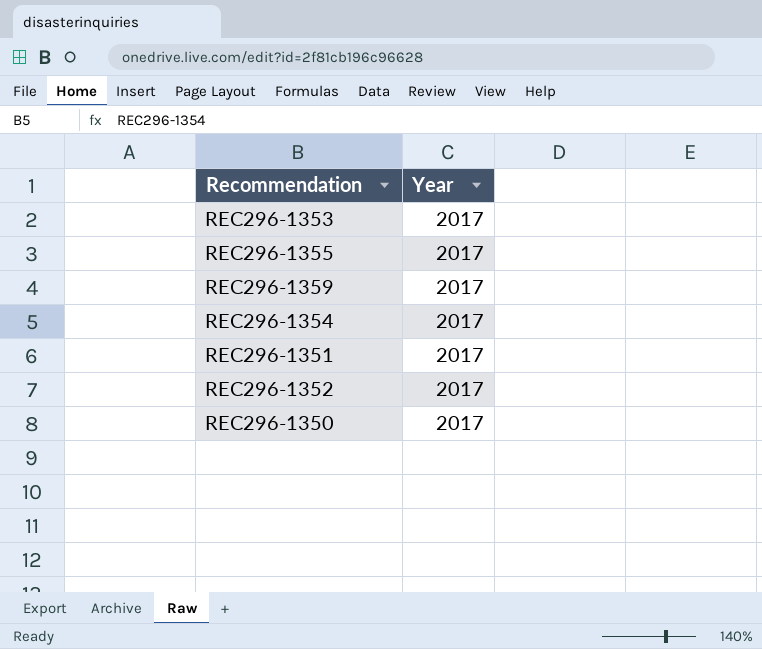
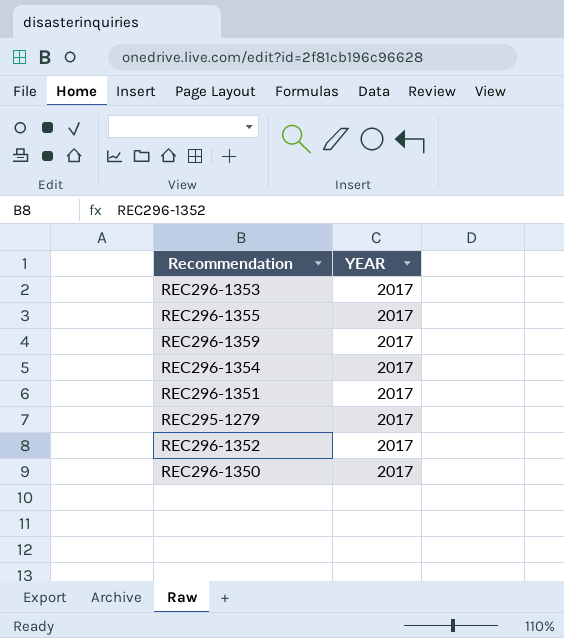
column name: Year -> YEAR
row REC295-1279: none -> 2017

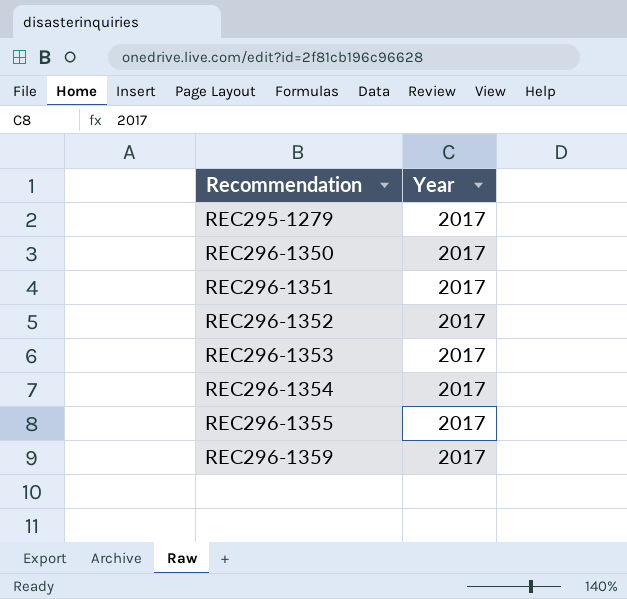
row order: none -> Recommendation ascending
column name: YEAR -> Year

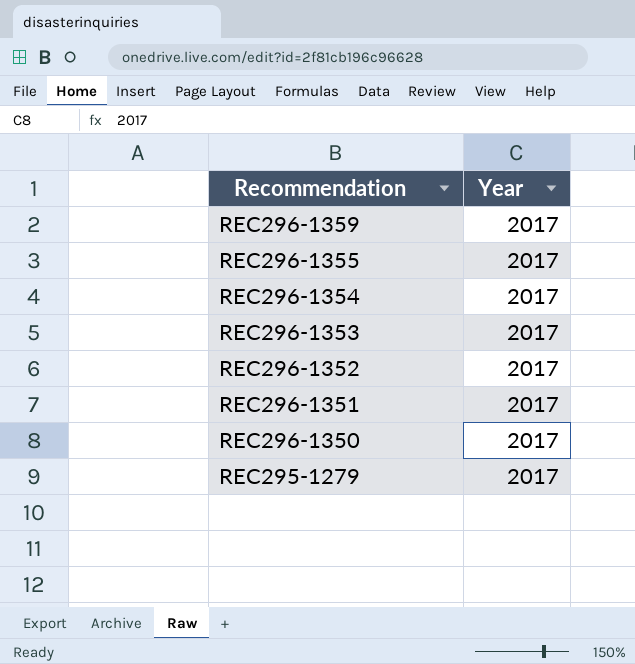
row order: Recommendation ascending -> Recommendation descending

